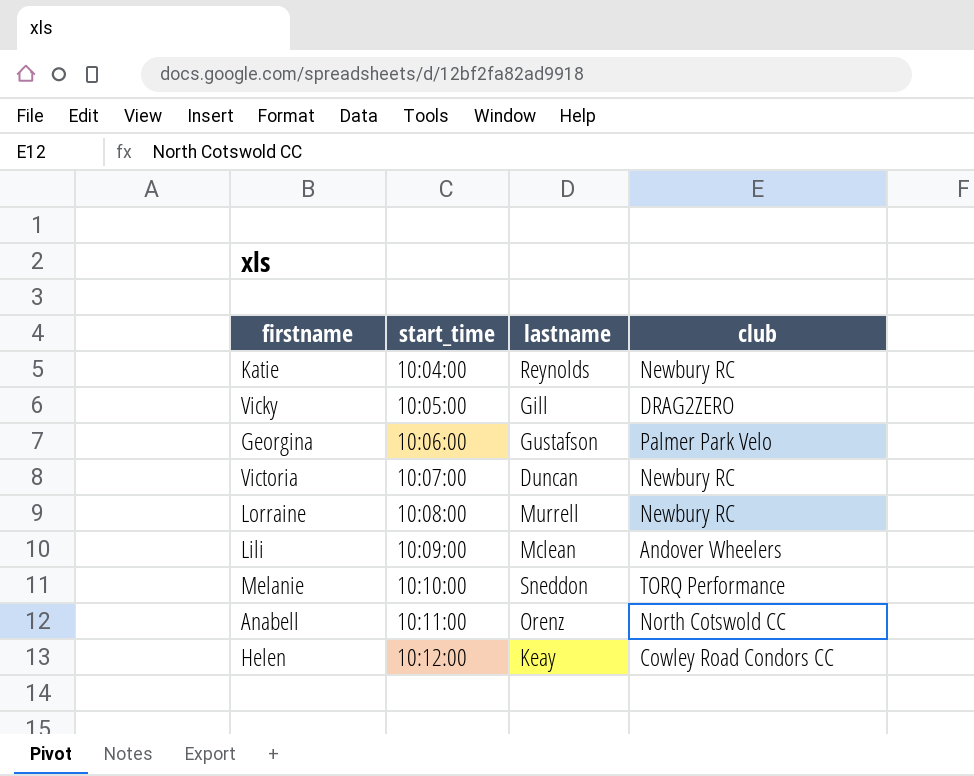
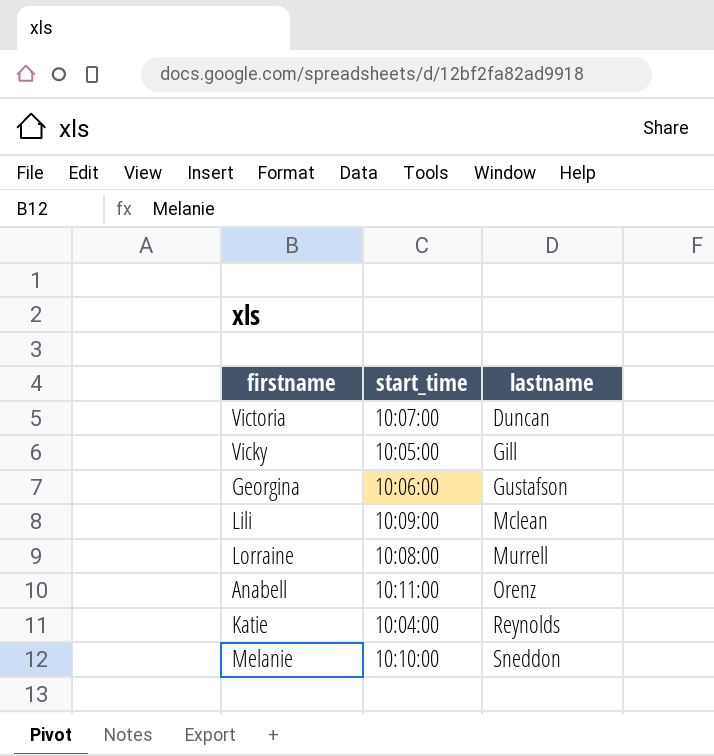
row order: start_time ascending -> lastname ascending
column club | position: 4 -> none
row Helen: 10:12:00 | Keay | Cowley Road Condors CC -> none

